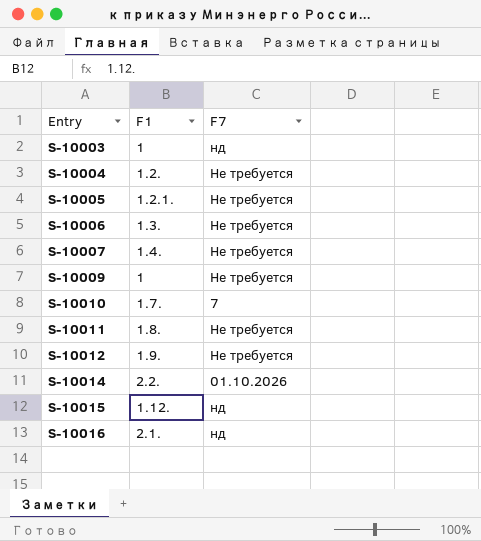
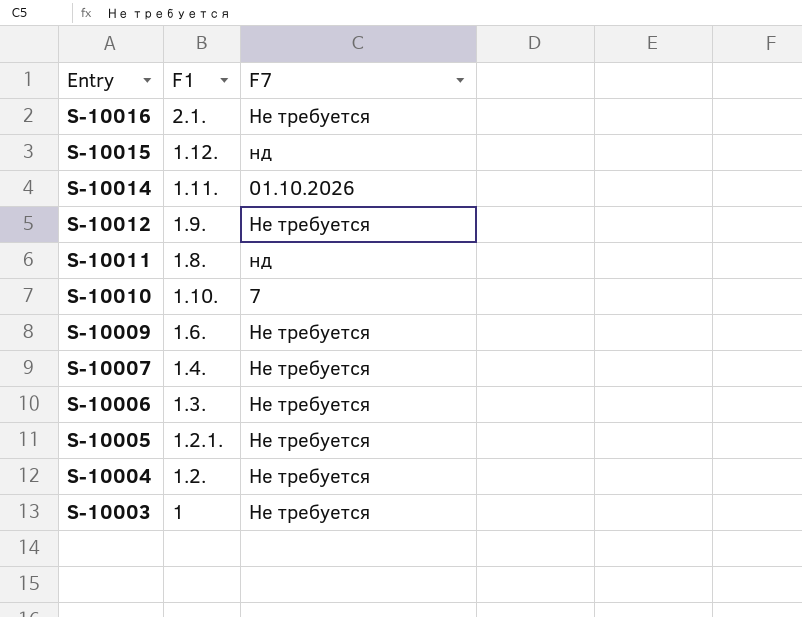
row order: Entry ascending -> Entry descending
S-10016 | F7: нд -> Не требуется
S-10014 | F1: 2.2. -> 1.11.
S-10011 | F7: Не требуется -> нд
S-10010 | F1: 1.7. -> 1.10.
S-10009 | F1: 1 -> 1.6.
S-10003 | F7: нд -> Не требуется

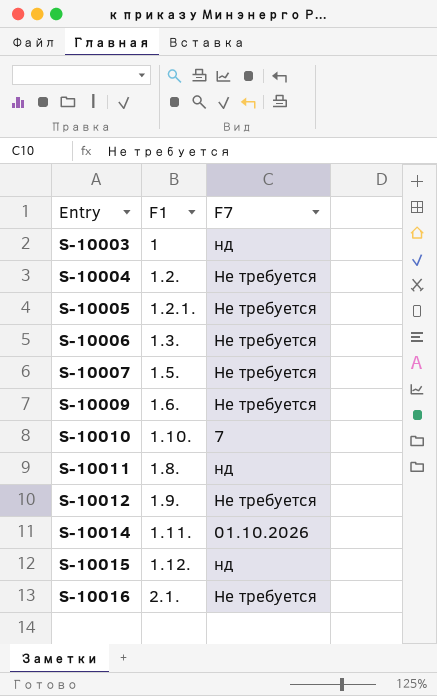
row order: Entry descending -> Entry ascending
S-10003 | F7: Не требуется -> нд
S-10007 | F1: 1.4. -> 1.5.

